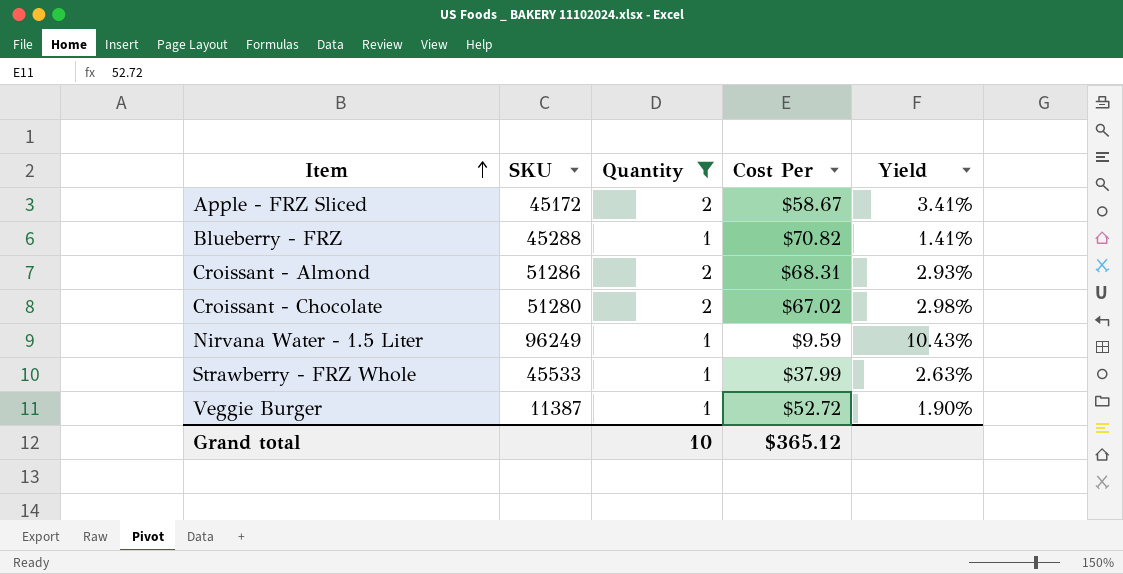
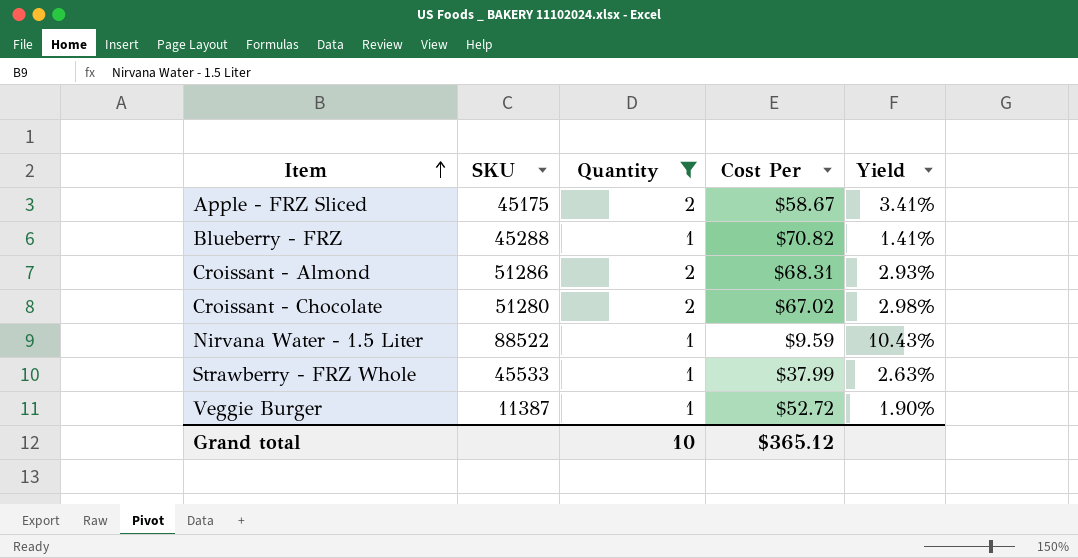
Apple - FRZ Sliced | SKU: 45172 -> 45175
Nirvana Water - 1.5 Liter | SKU: 96249 -> 88522

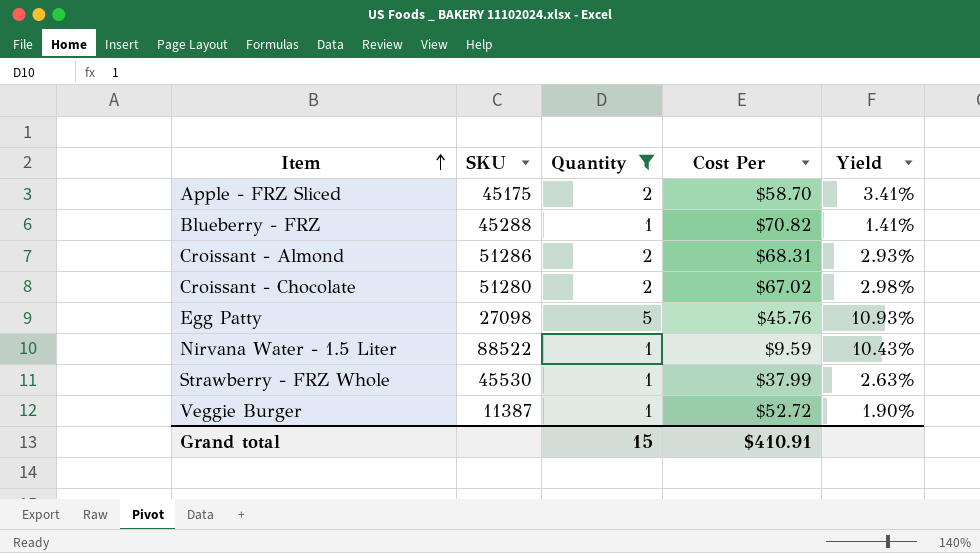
Apple - FRZ Sliced | Cost Per: $58.67 -> $58.70
row Egg Patty: none -> 27098 | 5 | $45.76 | 10.93%
Strawberry - FRZ Whole | SKU: 45533 -> 45530
Grand total | Quantity: 10 -> 15
Grand total | Cost Per: $365.12 -> $410.91

